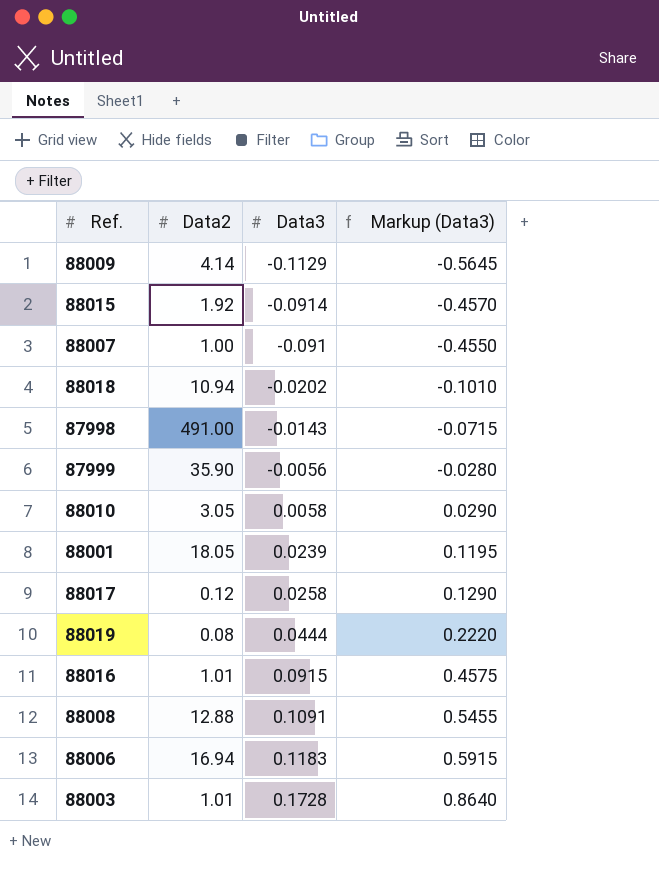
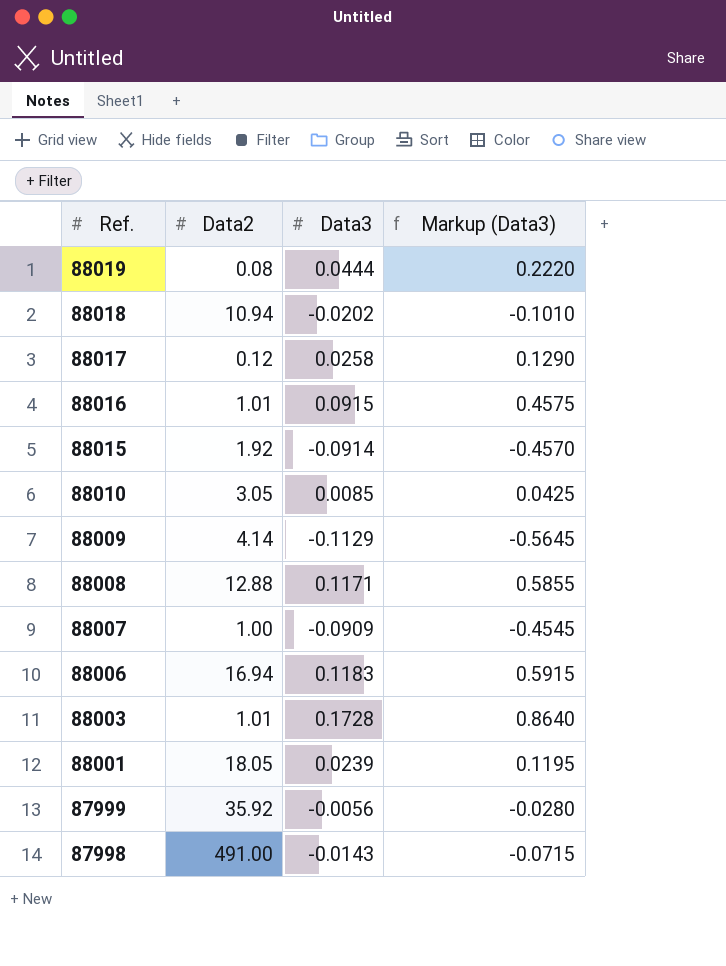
row order: Data3 ascending -> Ref. descending
88010 | Data3: 0.0058 -> 0.0085
88010 | Markup (Data3): 0.0290 -> 0.0425
88008 | Data3: 0.1091 -> 0.1171
88008 | Markup (Data3): 0.5455 -> 0.5855
88007 | Data3: -0.091 -> -0.0909
88007 | Markup (Data3): -0.4550 -> -0.4545
87999 | Data2: 35.90 -> 35.92

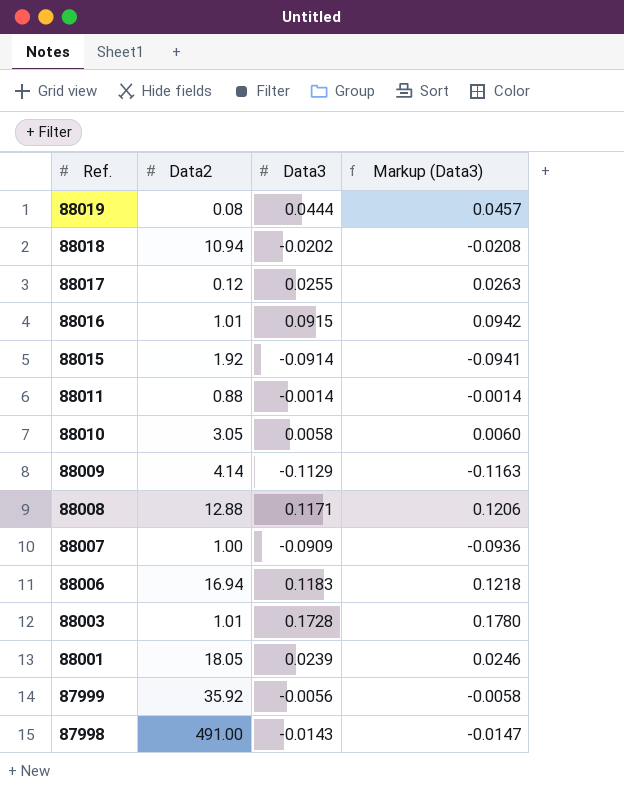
column Markup (Data3) | formula: [Data3] * 5 -> [Data3] * 1.03
88017 | Data3: 0.0258 -> 0.0255
row 88011: none -> 0.88 | -0.0014 | -0.0014
88010 | Data3: 0.0085 -> 0.0058

